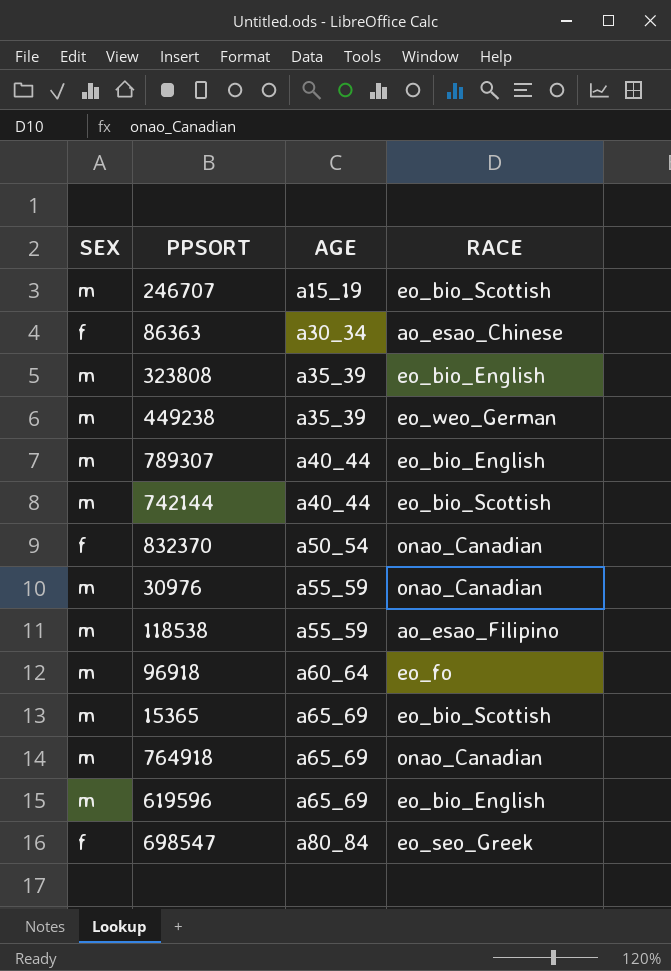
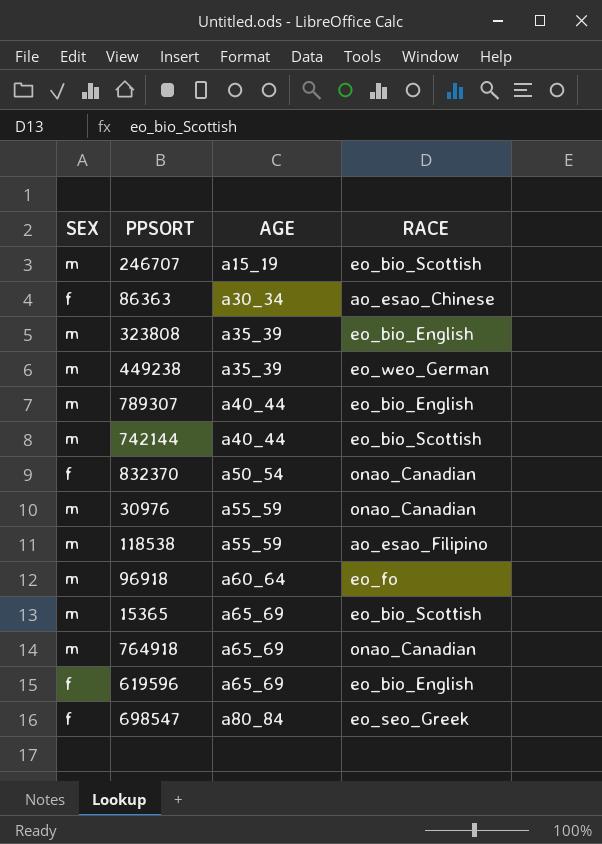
619596 | SEX: m -> f

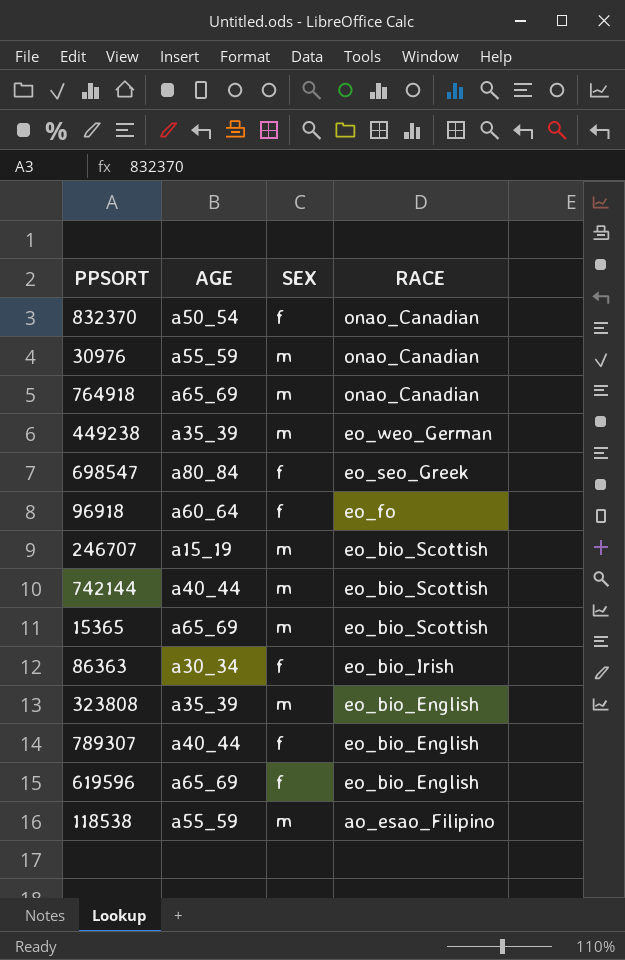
row order: AGE ascending -> RACE descending
column SEX | position: 1 -> 3
96918 | SEX: m -> f
86363 | RACE: ao_esao_Chinese -> eo_bio_Irish
789307 | SEX: m -> f

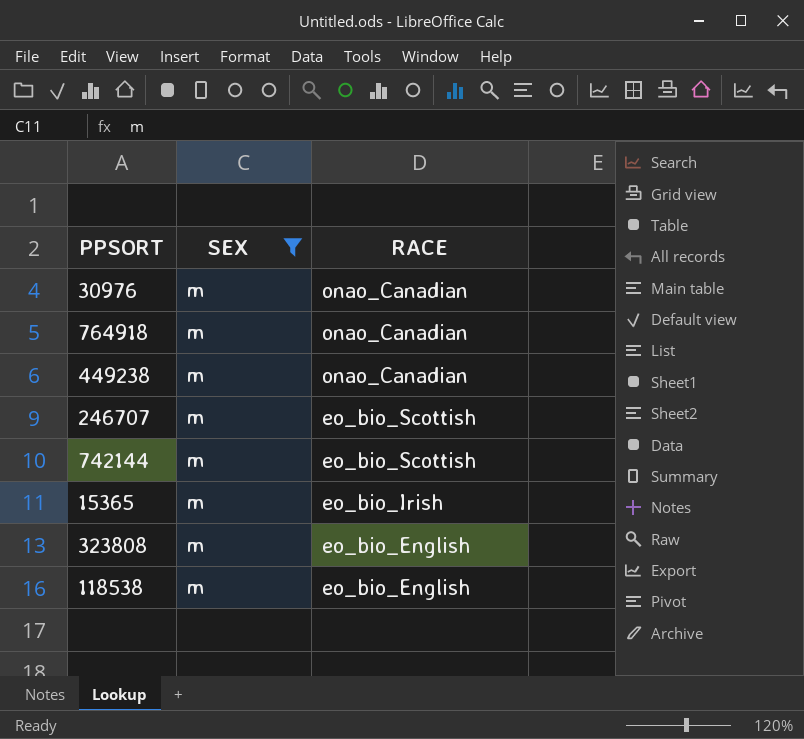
filter: none -> SEX = m
column AGE | position: 2 -> none
449238 | RACE: eo_weo_German -> onao_Canadian
15365 | RACE: eo_bio_Scottish -> eo_bio_Irish
118538 | RACE: ao_esao_Filipino -> eo_bio_English

